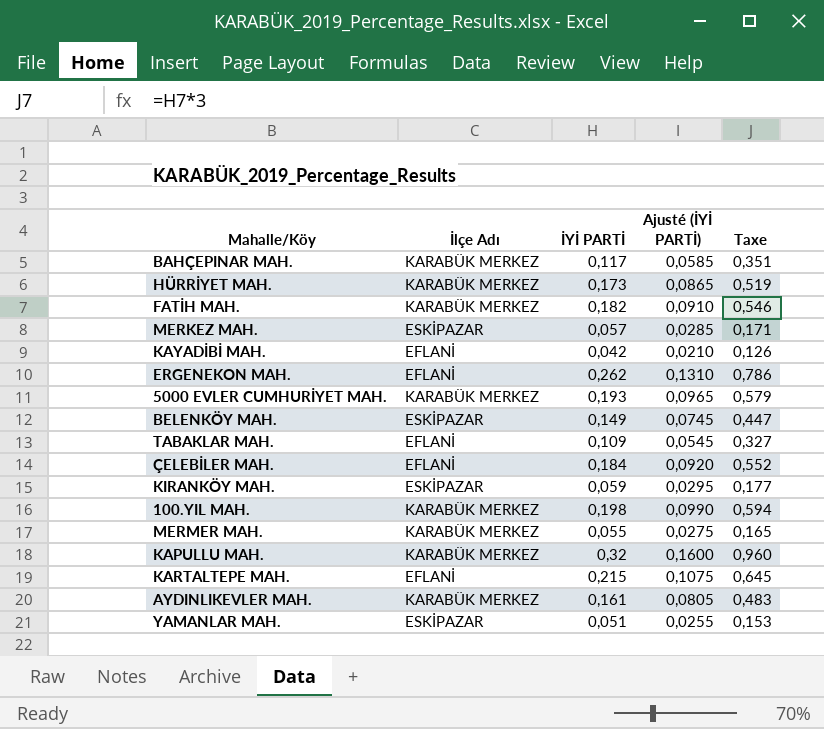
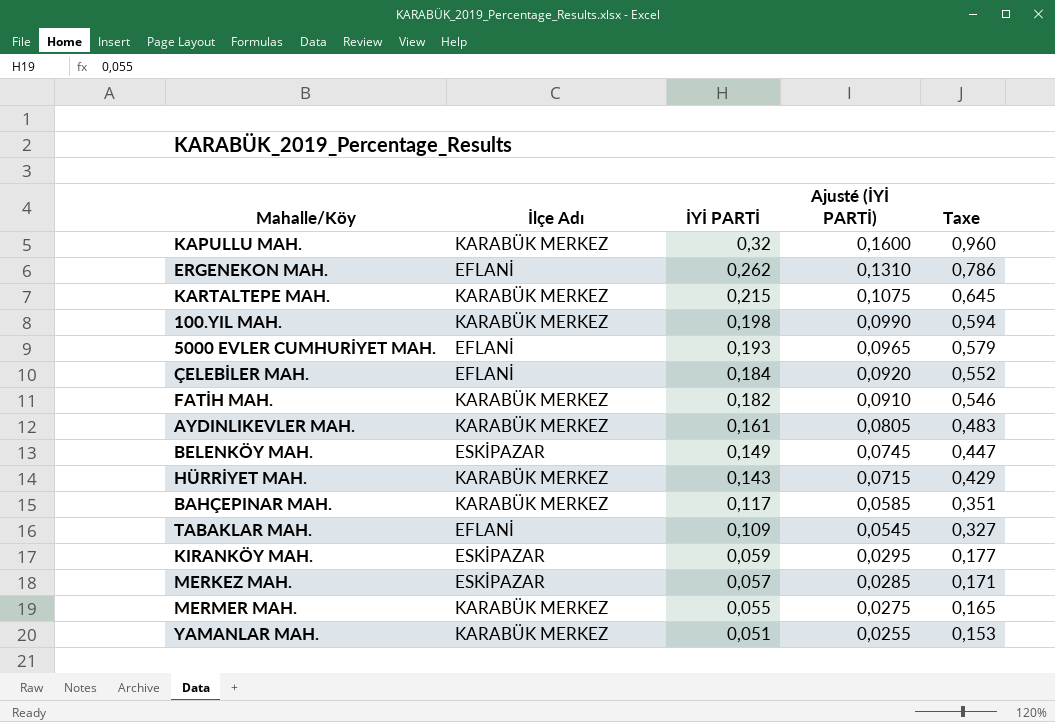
row order: none -> İYİ PARTİ descending
row KAYADİBİ MAH.: EFLANİ | 0,042 | 0,0210 | 0,126 -> none
KARTALTEPE MAH. | İlçe Adı: EFLANİ -> KARABÜK MERKEZ
5000 EVLER CUMHURİYET MAH. | İlçe Adı: KARABÜK MERKEZ -> EFLANİ
HÜRRİYET MAH. | İYİ PARTİ: 0,173 -> 0,143
HÜRRİYET MAH. | Ajusté (İYİ PARTİ): 0,0865 -> 0,0715
HÜRRİYET MAH. | Taxe: 0,519 -> 0,429
YAMANLAR MAH. | İlçe Adı: ESKİPAZAR -> KARABÜK MERKEZ

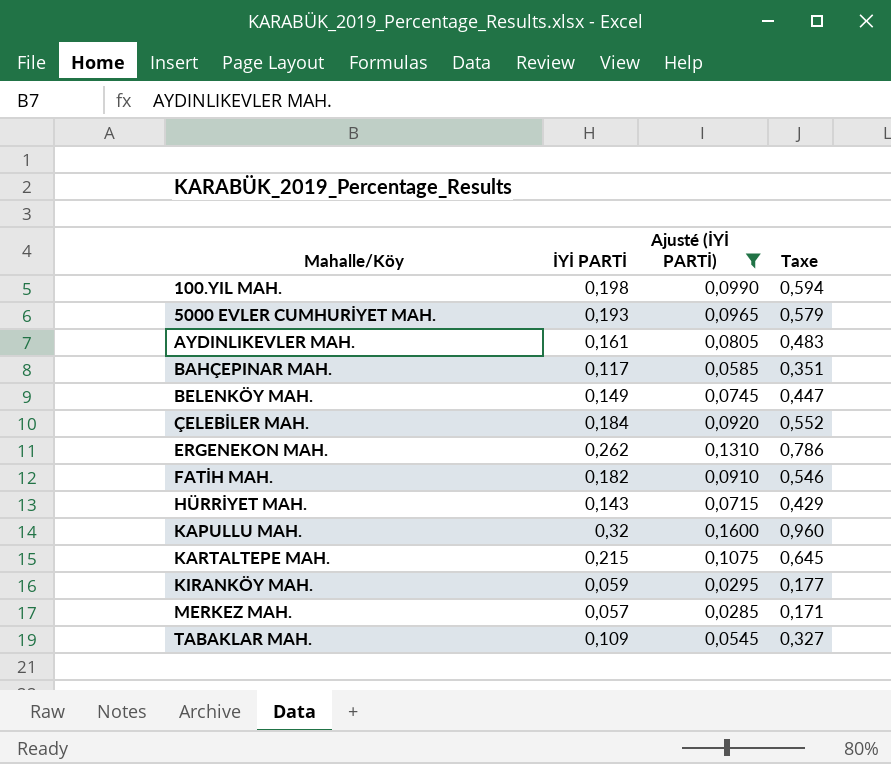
filter: none -> Ajusté (İYİ PARTİ) >= 0,0285
row order: İYİ PARTİ descending -> Mahalle/Köy ascending
column İlçe Adı | position: 2 -> none

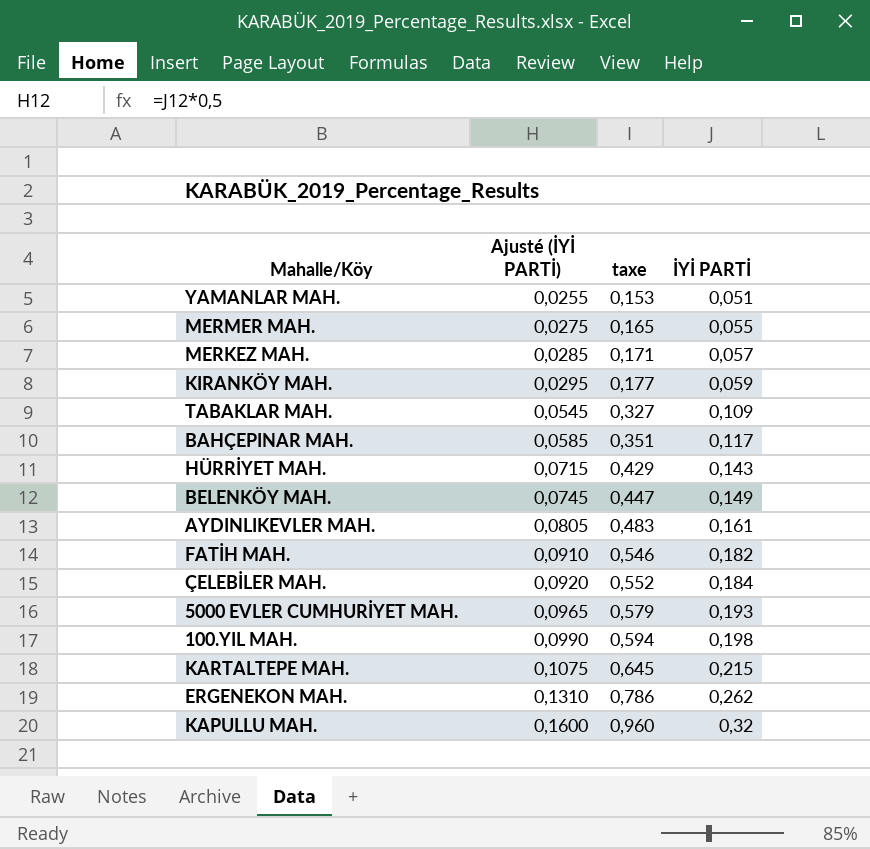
filter: Ajusté (İYİ PARTİ) >= 0,0285 -> none
row order: Mahalle/Köy ascending -> Ajusté (İYİ PARTİ) ascending
column name: Taxe -> taxe
column İYİ PARTİ | position: 2 -> 4

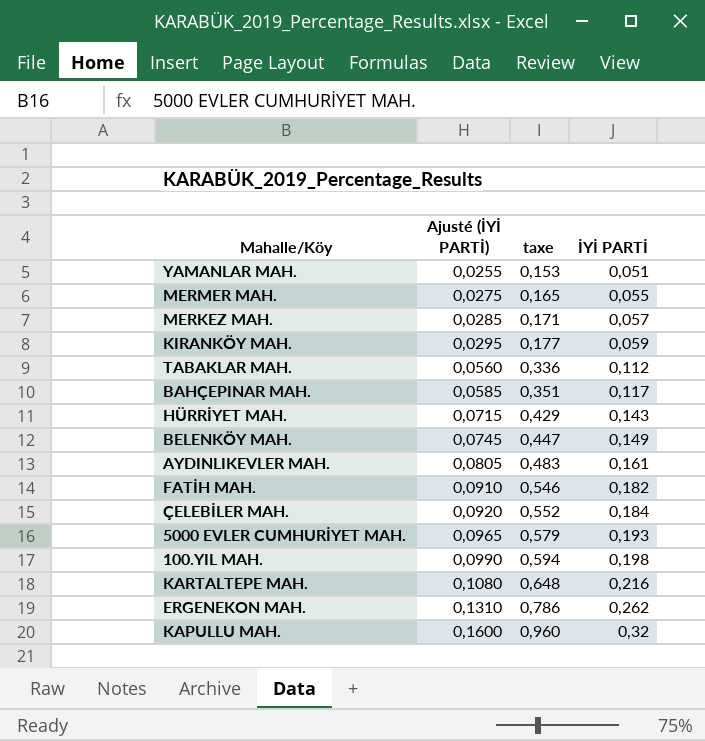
TABAKLAR MAH. | Ajusté (İYİ PARTİ): 0,0545 -> 0,0560
TABAKLAR MAH. | taxe: 0,327 -> 0,336
TABAKLAR MAH. | İYİ PARTİ: 0,109 -> 0,112
KARTALTEPE MAH. | Ajusté (İYİ PARTİ): 0,1075 -> 0,1080
KARTALTEPE MAH. | taxe: 0,645 -> 0,648
KARTALTEPE MAH. | İYİ PARTİ: 0,215 -> 0,216

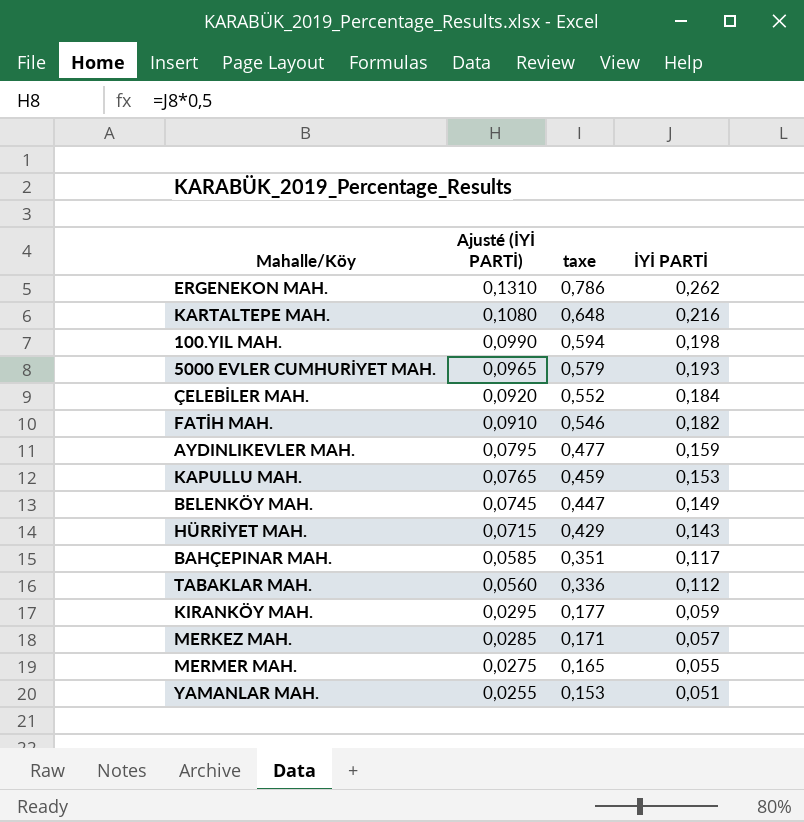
row order: Ajusté (İYİ PARTİ) ascending -> Ajusté (İYİ PARTİ) descending
AYDINLIKEVLER MAH. | Ajusté (İYİ PARTİ): 0,0805 -> 0,0795
AYDINLIKEVLER MAH. | taxe: 0,483 -> 0,477
AYDINLIKEVLER MAH. | İYİ PARTİ: 0,161 -> 0,159
KAPULLU MAH. | Ajusté (İYİ PARTİ): 0,1600 -> 0,0765
KAPULLU MAH. | taxe: 0,960 -> 0,459
KAPULLU MAH. | İYİ PARTİ: 0,32 -> 0,153

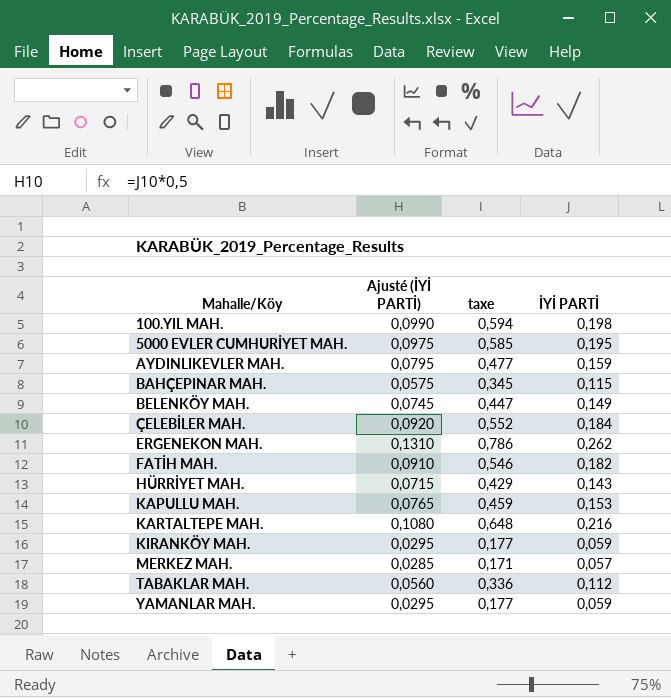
row order: Ajusté (İYİ PARTİ) descending -> Mahalle/Köy ascending
row MERMER MAH.: 0,0275 | 0,165 | 0,055 -> none
5000 EVLER CUMHURİYET MAH. | Ajusté (İYİ PARTİ): 0,0965 -> 0,0975
5000 EVLER CUMHURİYET MAH. | taxe: 0,579 -> 0,585
5000 EVLER CUMHURİYET MAH. | İYİ PARTİ: 0,193 -> 0,195
BAHÇEPINAR MAH. | Ajusté (İYİ PARTİ): 0,0585 -> 0,0575
BAHÇEPINAR MAH. | taxe: 0,351 -> 0,345
BAHÇEPINAR MAH. | İYİ PARTİ: 0,117 -> 0,115
YAMANLAR MAH. | Ajusté (İYİ PARTİ): 0,0255 -> 0,0295
YAMANLAR MAH. | taxe: 0,153 -> 0,177
YAMANLAR MAH. | İYİ PARTİ: 0,051 -> 0,059

